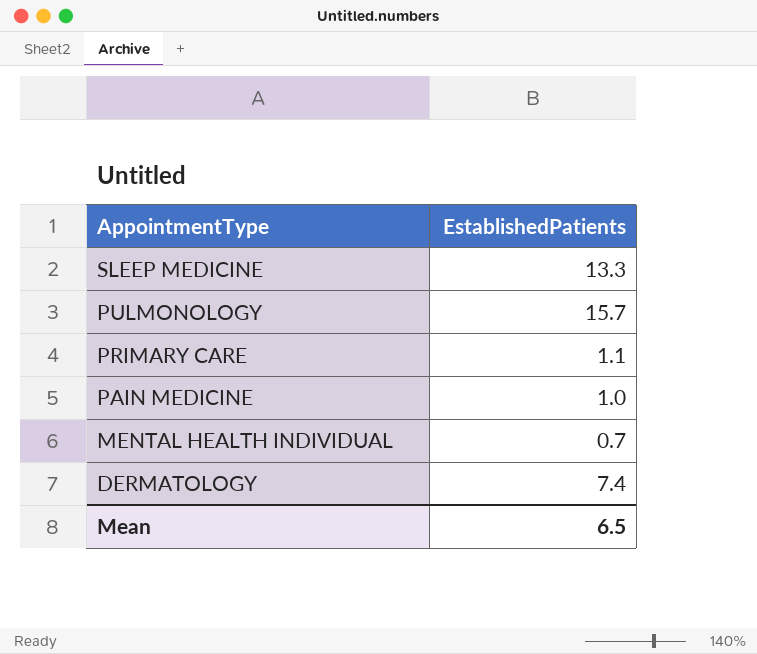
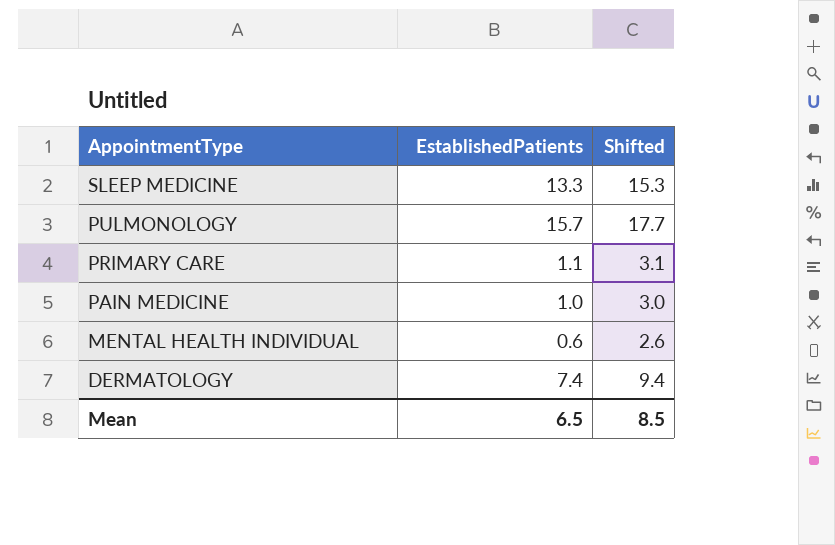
column Shifted | formula: none -> [EstablishedPatients] + 2
MENTAL HEALTH INDIVIDUAL | EstablishedPatients: 0.7 -> 0.6

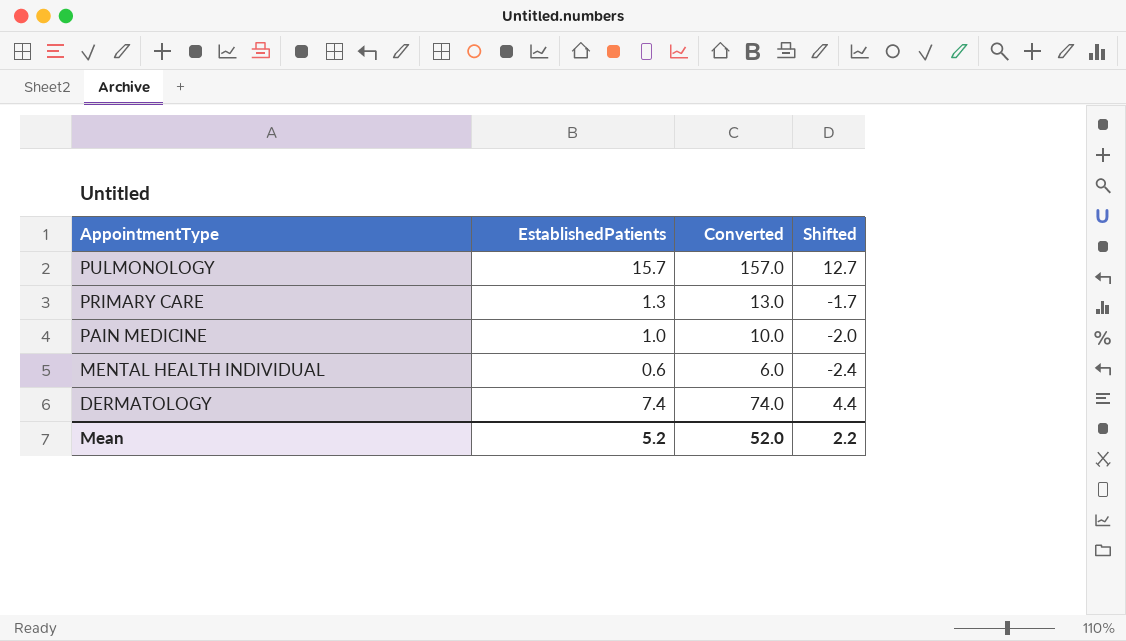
column Converted | formula: none -> [EstablishedPatients] * 10
column Shifted | formula: [EstablishedPatients] + 2 -> [EstablishedPatients] - 3
row SLEEP MEDICINE: 13.3 | 15.3 -> none
PRIMARY CARE | EstablishedPatients: 1.1 -> 1.3
Mean | EstablishedPatients: 6.5 -> 5.2
Mean | Shifted: 8.5 -> 2.2

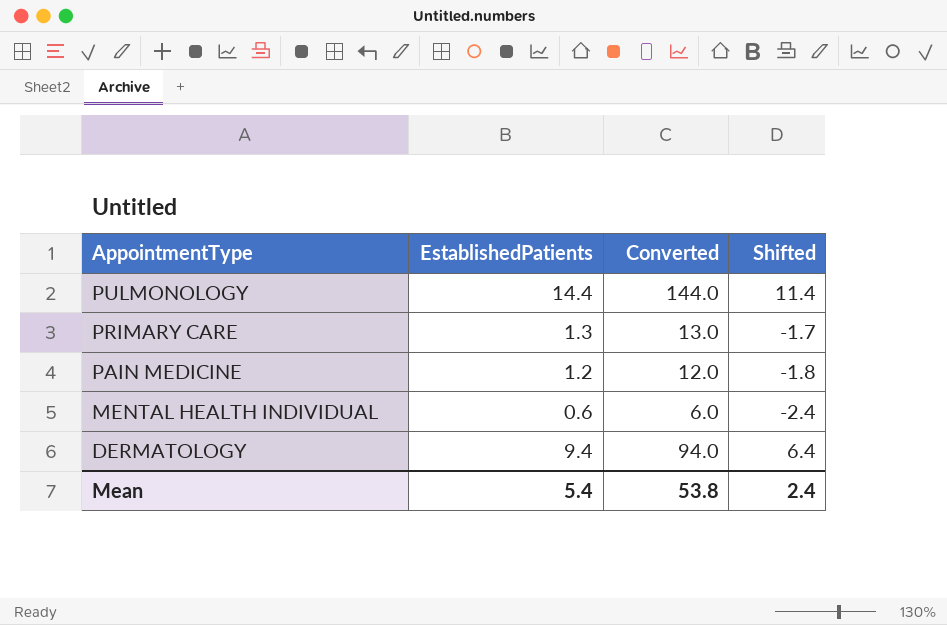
PULMONOLOGY | EstablishedPatients: 15.7 -> 14.4
PULMONOLOGY | Converted: 157.0 -> 144.0
PULMONOLOGY | Shifted: 12.7 -> 11.4
PAIN MEDICINE | EstablishedPatients: 1.0 -> 1.2
PAIN MEDICINE | Converted: 10.0 -> 12.0
PAIN MEDICINE | Shifted: -2.0 -> -1.8
DERMATOLOGY | EstablishedPatients: 7.4 -> 9.4
DERMATOLOGY | Converted: 74.0 -> 94.0
DERMATOLOGY | Shifted: 4.4 -> 6.4
Mean | EstablishedPatients: 5.2 -> 5.4
Mean | Converted: 52.0 -> 53.8
Mean | Shifted: 2.2 -> 2.4

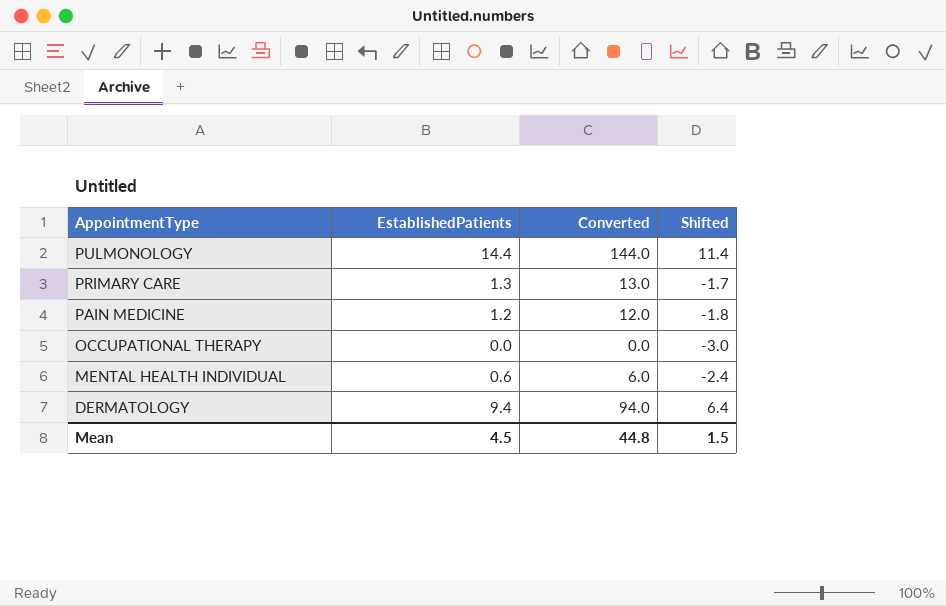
row OCCUPATIONAL THERAPY: none -> 0.0 | 0.0 | -3.0
Mean | EstablishedPatients: 5.4 -> 4.5
Mean | Converted: 53.8 -> 44.8
Mean | Shifted: 2.4 -> 1.5

